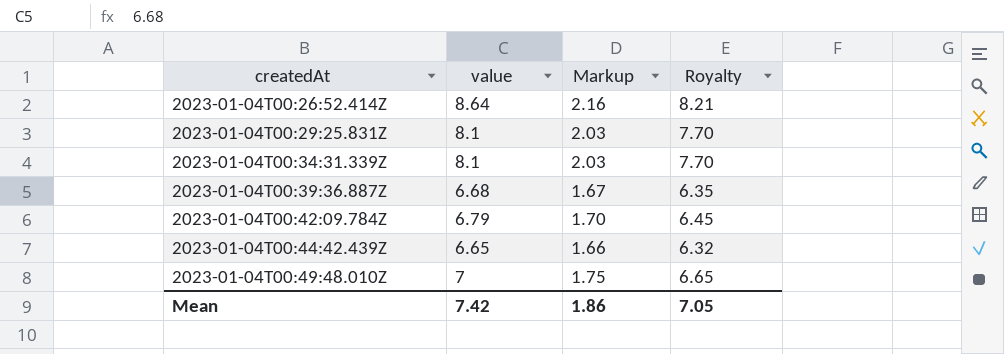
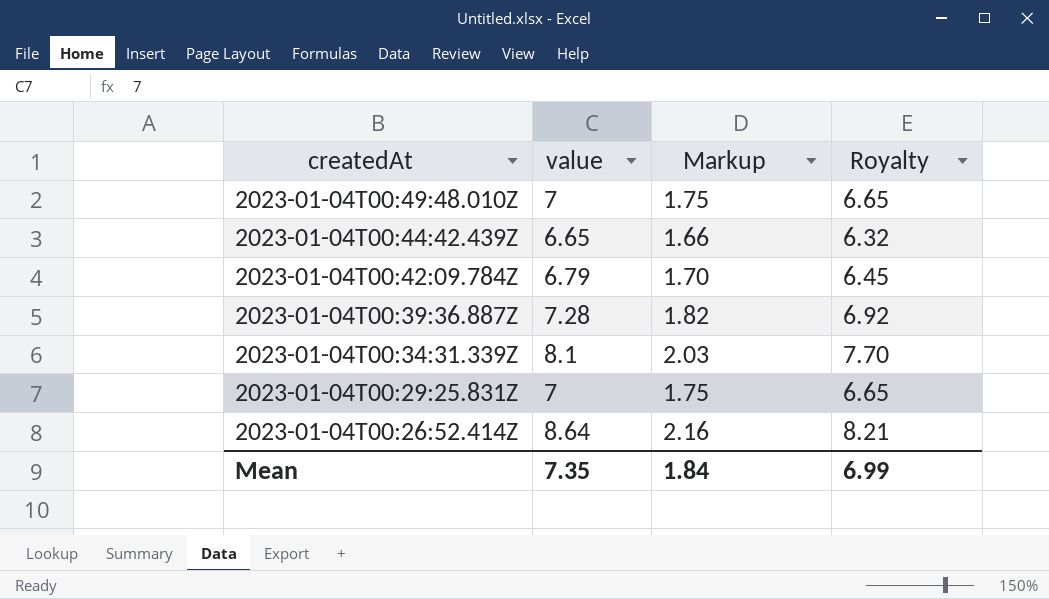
row order: createdAt ascending -> createdAt descending
2023-01-04T00:39:36.887Z | value: 6.68 -> 7.28
2023-01-04T00:39:36.887Z | Markup: 1.67 -> 1.82
2023-01-04T00:39:36.887Z | Royalty: 6.35 -> 6.92
2023-01-04T00:29:25.831Z | value: 8.1 -> 7
2023-01-04T00:29:25.831Z | Markup: 2.03 -> 1.75
2023-01-04T00:29:25.831Z | Royalty: 7.70 -> 6.65
Mean | value: 7.42 -> 7.35
Mean | Markup: 1.86 -> 1.84
Mean | Royalty: 7.05 -> 6.99

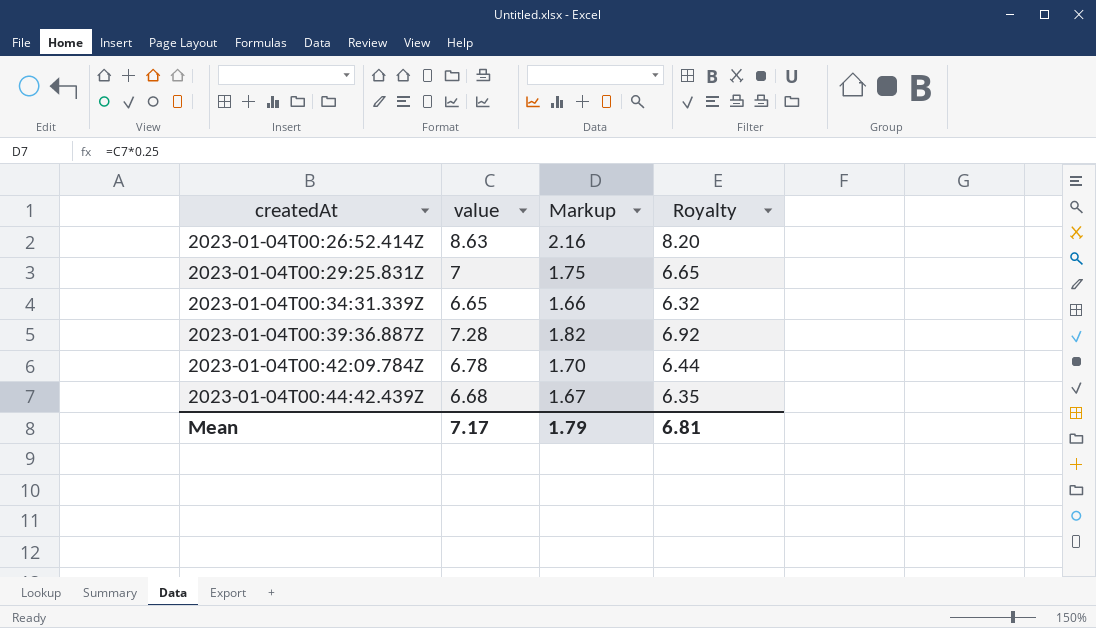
row order: createdAt descending -> createdAt ascending
row 2023-01-04T00:49:48.010Z: 7 | 1.75 | 6.65 -> none
2023-01-04T00:26:52.414Z | value: 8.64 -> 8.63
2023-01-04T00:26:52.414Z | Royalty: 8.21 -> 8.20
2023-01-04T00:34:31.339Z | value: 8.1 -> 6.65
2023-01-04T00:34:31.339Z | Markup: 2.03 -> 1.66
2023-01-04T00:34:31.339Z | Royalty: 7.70 -> 6.32
2023-01-04T00:42:09.784Z | value: 6.79 -> 6.78
2023-01-04T00:42:09.784Z | Royalty: 6.45 -> 6.44
2023-01-04T00:44:42.439Z | value: 6.65 -> 6.68
2023-01-04T00:44:42.439Z | Markup: 1.66 -> 1.67
2023-01-04T00:44:42.439Z | Royalty: 6.32 -> 6.35
Mean | value: 7.35 -> 7.17
Mean | Markup: 1.84 -> 1.79
Mean | Royalty: 6.99 -> 6.81

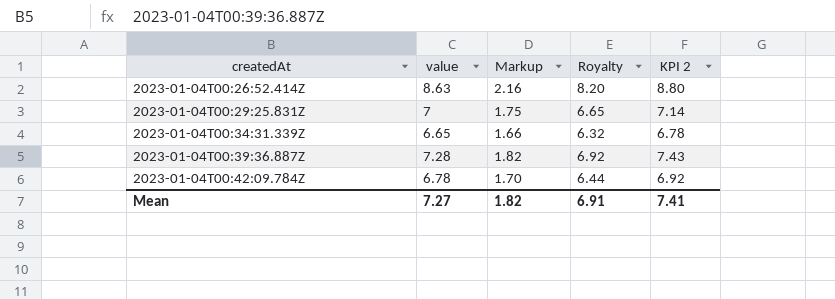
column KPI 2 | formula: none -> [value] * 1.02
row 2023-01-04T00:44:42.439Z: 6.68 | 1.67 | 6.35 -> none
Mean | value: 7.17 -> 7.27
Mean | Markup: 1.79 -> 1.82
Mean | Royalty: 6.81 -> 6.91

